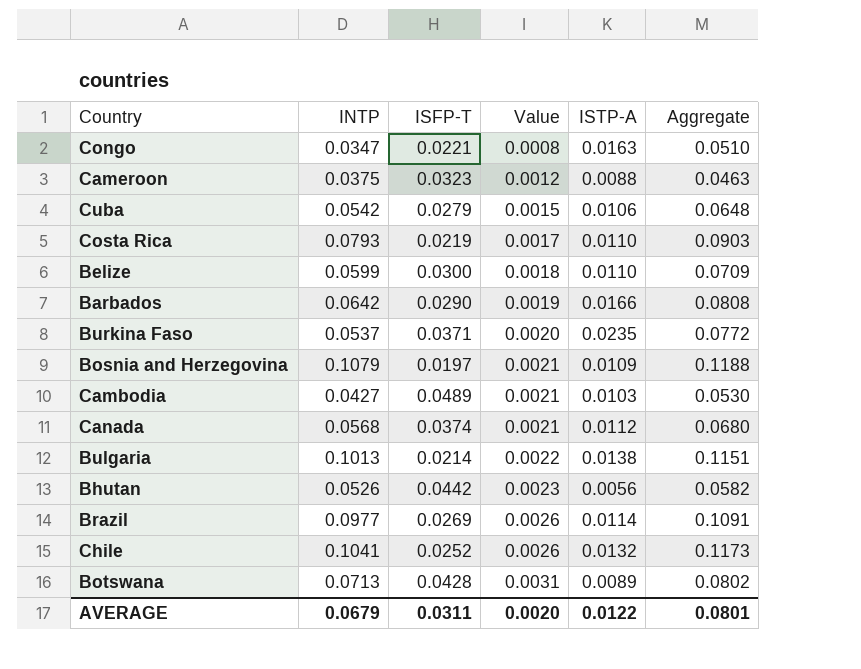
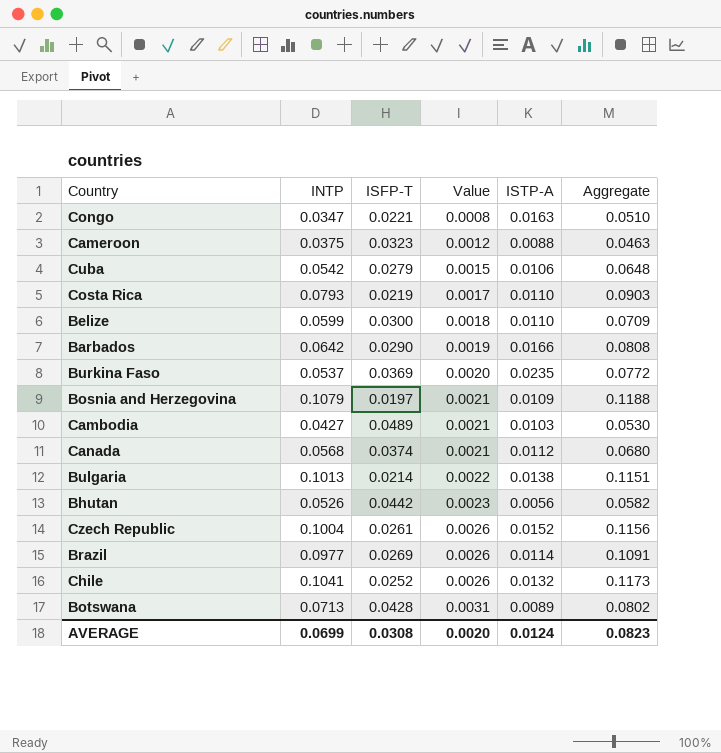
Burkina Faso | ISFP-T: 0.0371 -> 0.0369
row Czech Republic: none -> 0.1004 | 0.0261 | 0.0026 | 0.0152 | 0.1156
AVERAGE | INTP: 0.0679 -> 0.0699
AVERAGE | ISFP-T: 0.0311 -> 0.0308
AVERAGE | ISTP-A: 0.0122 -> 0.0124
AVERAGE | Aggregate: 0.0801 -> 0.0823

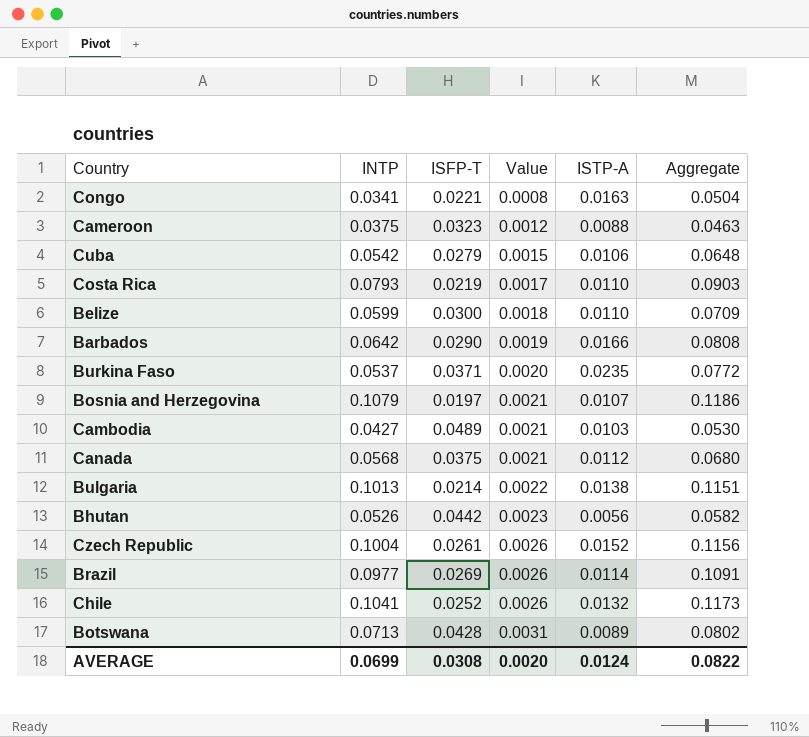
Congo | INTP: 0.0347 -> 0.0341
Congo | Aggregate: 0.0510 -> 0.0504
Burkina Faso | ISFP-T: 0.0369 -> 0.0371
Bosnia and Herzegovina | ISTP-A: 0.0109 -> 0.0107
Bosnia and Herzegovina | Aggregate: 0.1188 -> 0.1186
Canada | ISFP-T: 0.0374 -> 0.0375
AVERAGE | Aggregate: 0.0823 -> 0.0822

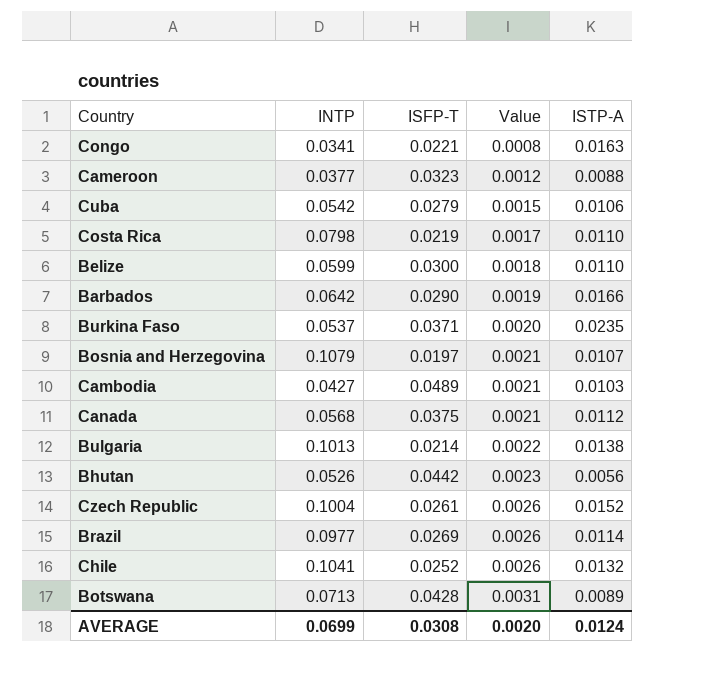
column Aggregate | formula: [INTP] + [ISTP-A] -> none
Cameroon | INTP: 0.0375 -> 0.0377
Costa Rica | INTP: 0.0793 -> 0.0798

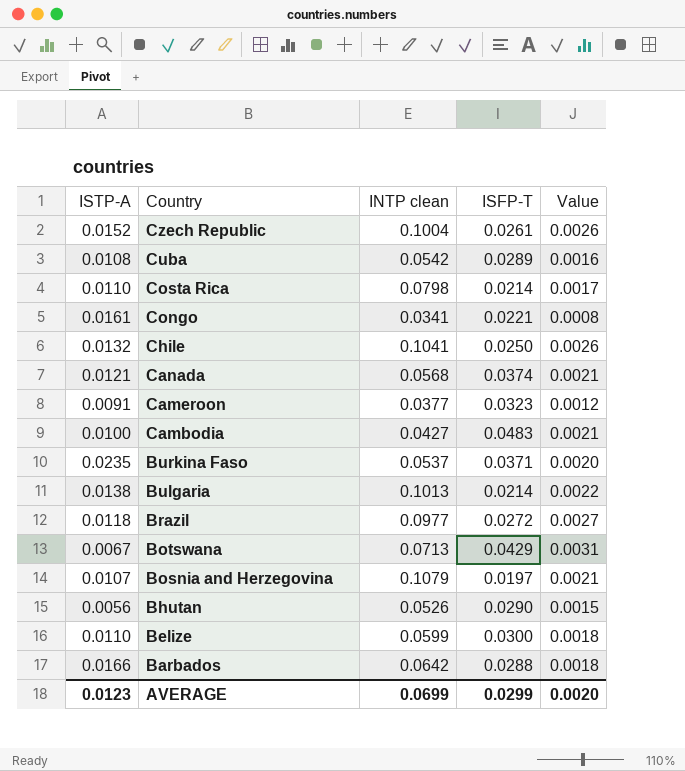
row order: Value ascending -> Country descending
column ISTP-A | position: 5 -> 1
column name: INTP -> INTP clean
Cuba | ISTP-A: 0.0106 -> 0.0108
Cuba | ISFP-T: 0.0279 -> 0.0289
Cuba | Value: 0.0015 -> 0.0016
Costa Rica | ISFP-T: 0.0219 -> 0.0214
Congo | ISTP-A: 0.0163 -> 0.0161
Chile | ISFP-T: 0.0252 -> 0.0250
Canada | ISTP-A: 0.0112 -> 0.0121
Canada | ISFP-T: 0.0375 -> 0.0374
Cameroon | ISTP-A: 0.0088 -> 0.0091
Cambodia | ISTP-A: 0.0103 -> 0.0100
Cambodia | ISFP-T: 0.0489 -> 0.0483
Brazil | ISTP-A: 0.0114 -> 0.0118
Brazil | ISFP-T: 0.0269 -> 0.0272
Brazil | Value: 0.0026 -> 0.0027
Botswana | ISTP-A: 0.0089 -> 0.0067
Botswana | ISFP-T: 0.0428 -> 0.0429
Bhutan | ISFP-T: 0.0442 -> 0.0290
Bhutan | Value: 0.0023 -> 0.0015
Barbados | ISFP-T: 0.0290 -> 0.0288
Barbados | Value: 0.0019 -> 0.0018
AVERAGE | ISTP-A: 0.0124 -> 0.0123
AVERAGE | ISFP-T: 0.0308 -> 0.0299

